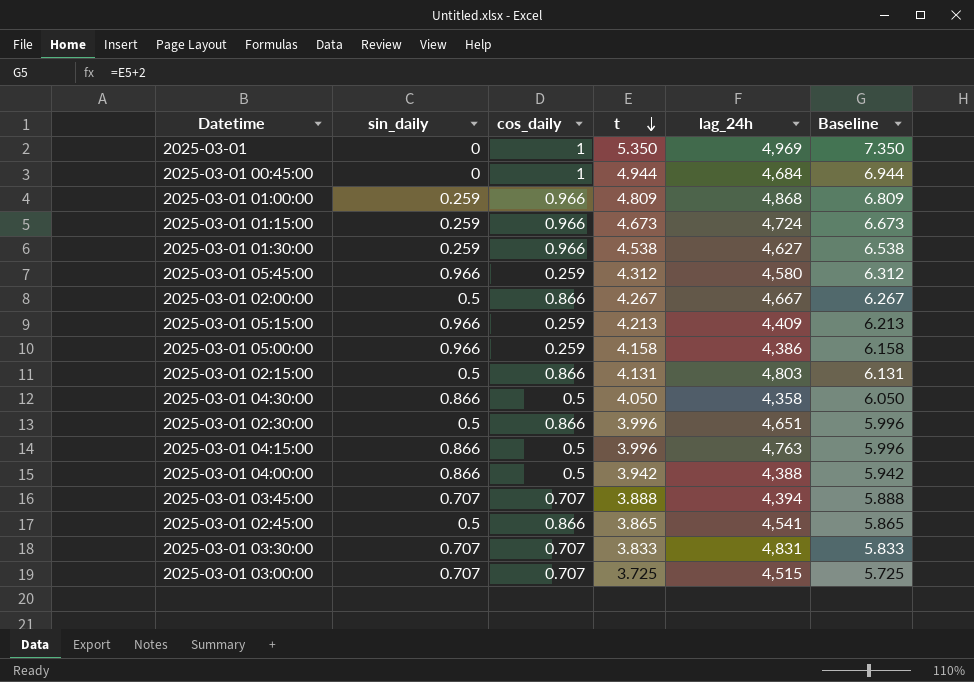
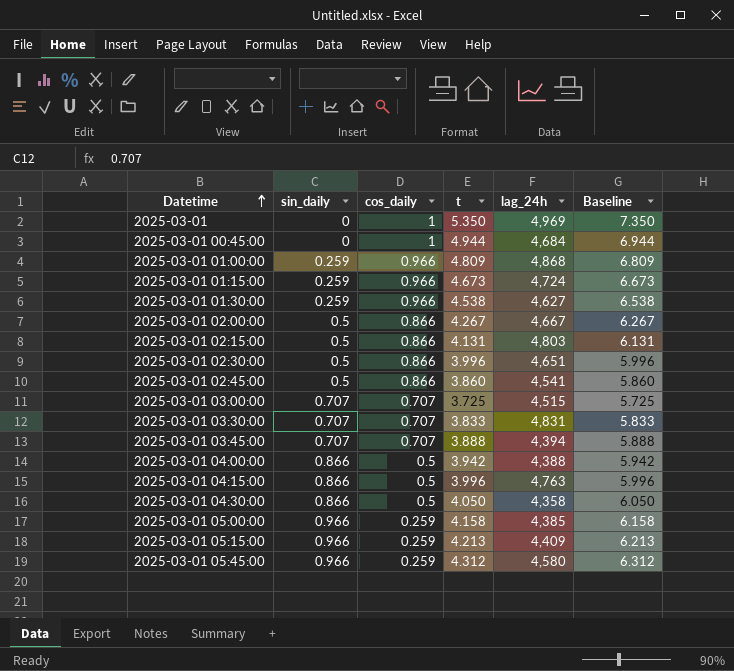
row order: t descending -> Datetime ascending
2025-03-01 02:45:00 | t: 3.865 -> 3.860
2025-03-01 02:45:00 | Baseline: 5.865 -> 5.860
2025-03-01 05:00:00 | lag_24h: 4,386 -> 4,385

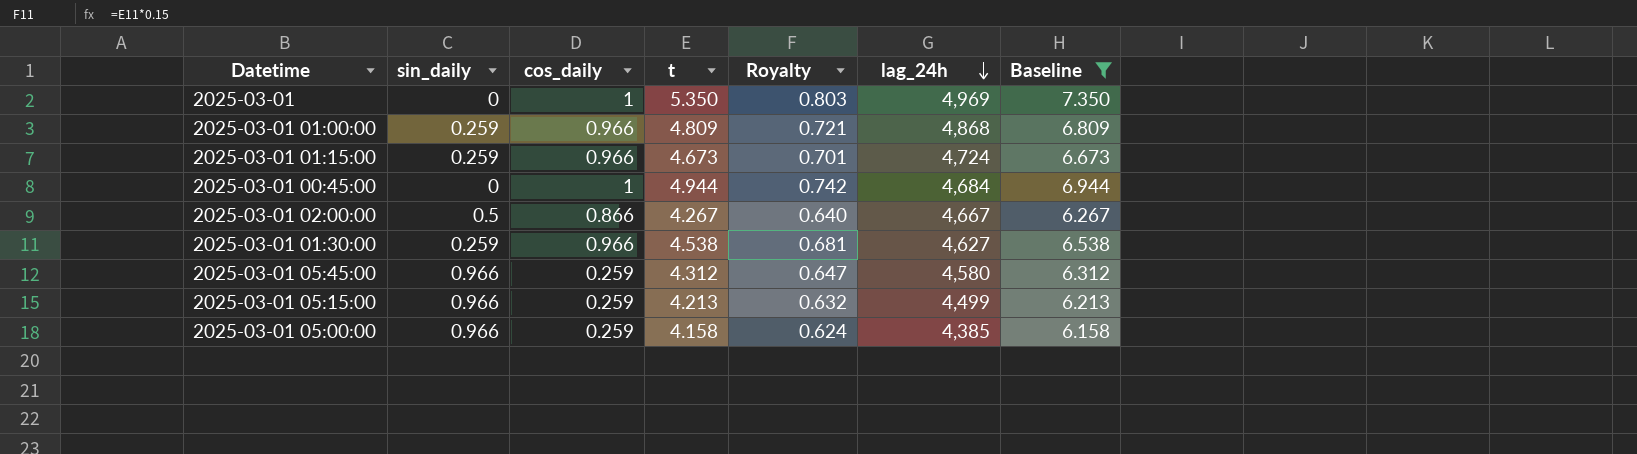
filter: none -> Baseline >= 6.158
row order: Datetime ascending -> lag_24h descending
column Royalty | formula: none -> [t] * 0.15
2025-03-01 05:15:00 | lag_24h: 4,409 -> 4,499

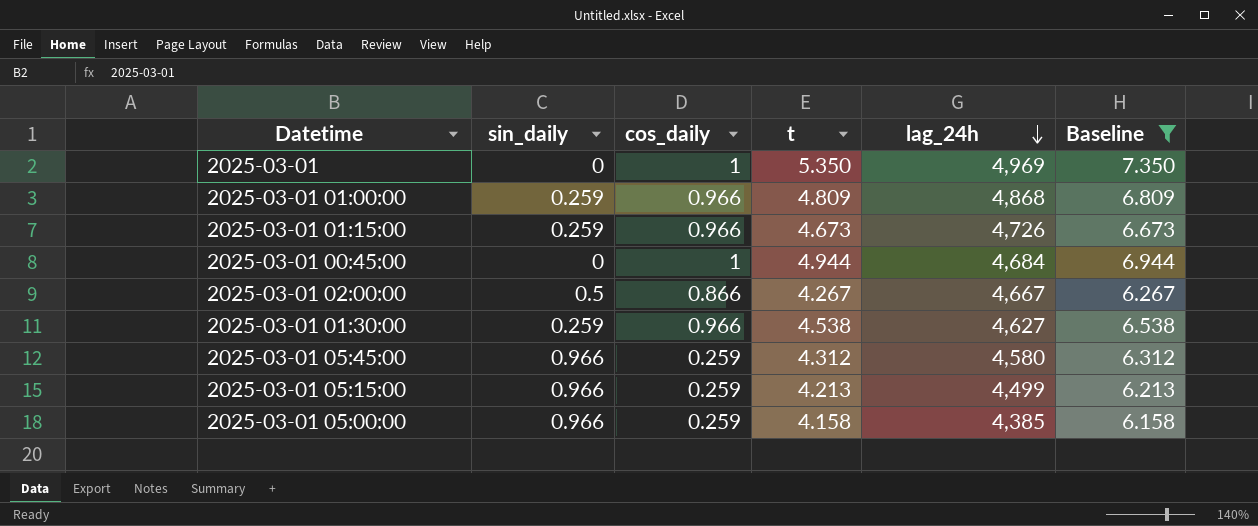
column Royalty | formula: [t] * 0.15 -> none
2025-03-01 01:15:00 | lag_24h: 4,724 -> 4,726

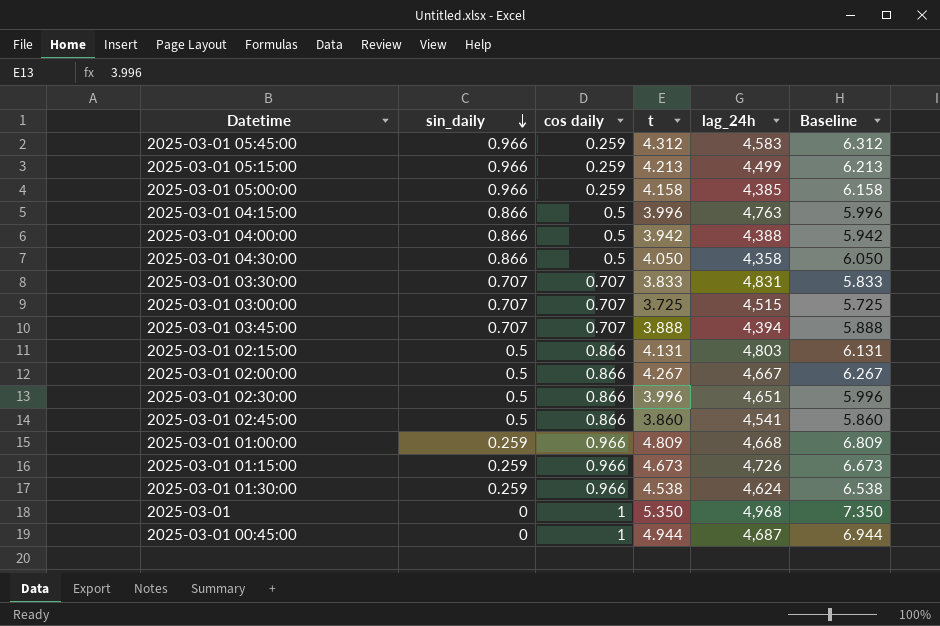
filter: Baseline >= 6.158 -> none
row order: lag_24h descending -> sin_daily descending
column name: cos_daily -> cos daily
2025-03-01 05:45:00 | lag_24h: 4,580 -> 4,583
2025-03-01 01:00:00 | lag_24h: 4,868 -> 4,668
2025-03-01 01:30:00 | lag_24h: 4,627 -> 4,624
2025-03-01 | lag_24h: 4,969 -> 4,968
2025-03-01 00:45:00 | lag_24h: 4,684 -> 4,687

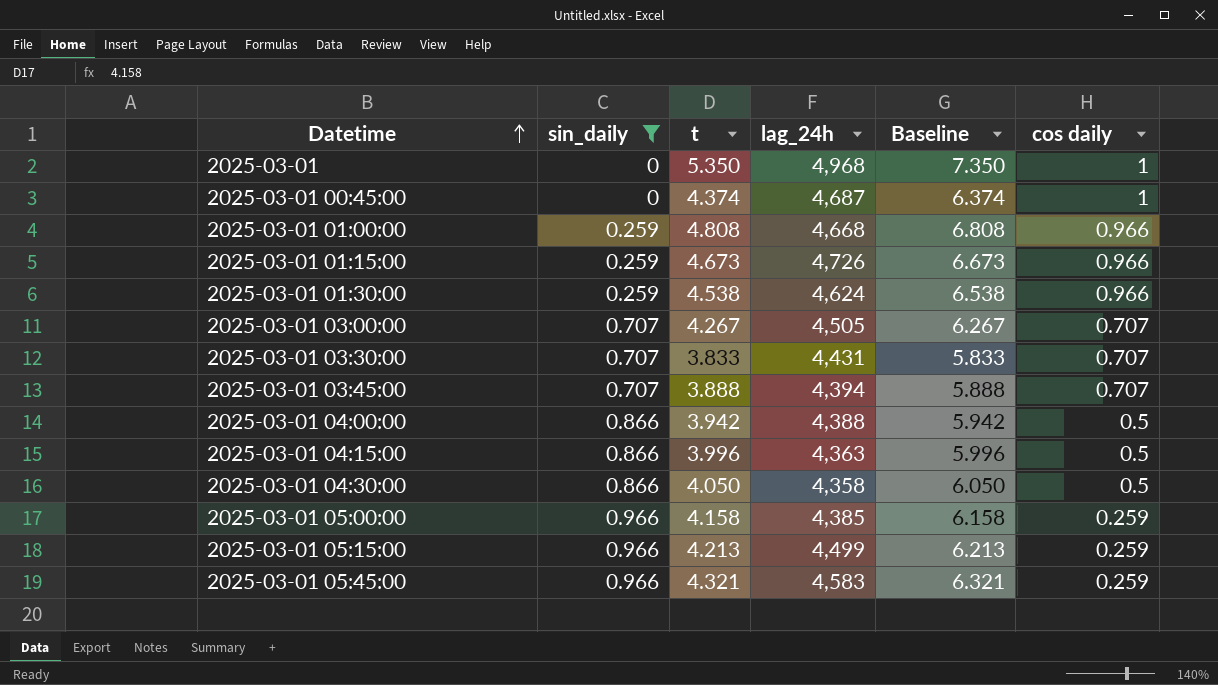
filter: none -> sin_daily != 0.5
row order: sin_daily descending -> Datetime ascending
column cos daily | position: 3 -> 6
2025-03-01 00:45:00 | t: 4.944 -> 4.374
2025-03-01 00:45:00 | Baseline: 6.944 -> 6.374
2025-03-01 01:00:00 | t: 4.809 -> 4.808
2025-03-01 01:00:00 | Baseline: 6.809 -> 6.808
2025-03-01 03:00:00 | t: 3.725 -> 4.267
2025-03-01 03:00:00 | lag_24h: 4,515 -> 4,505
2025-03-01 03:00:00 | Baseline: 5.725 -> 6.267
2025-03-01 03:30:00 | lag_24h: 4,831 -> 4,431
2025-03-01 04:15:00 | lag_24h: 4,763 -> 4,363
2025-03-01 05:45:00 | t: 4.312 -> 4.321
2025-03-01 05:45:00 | Baseline: 6.312 -> 6.321

